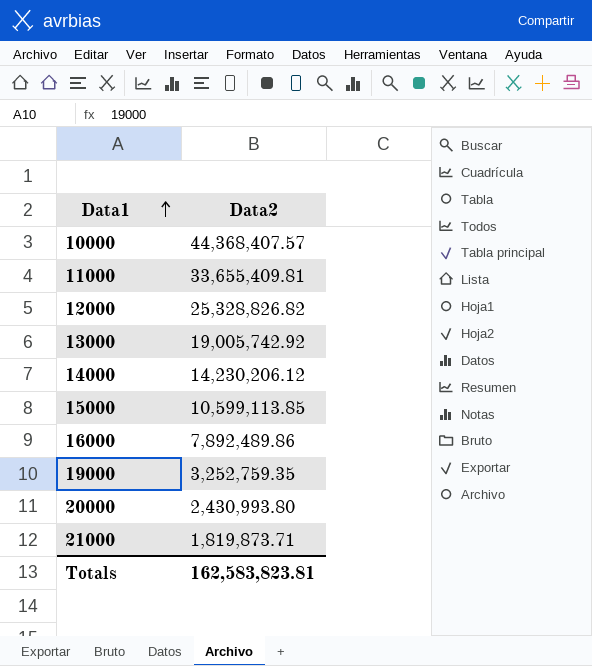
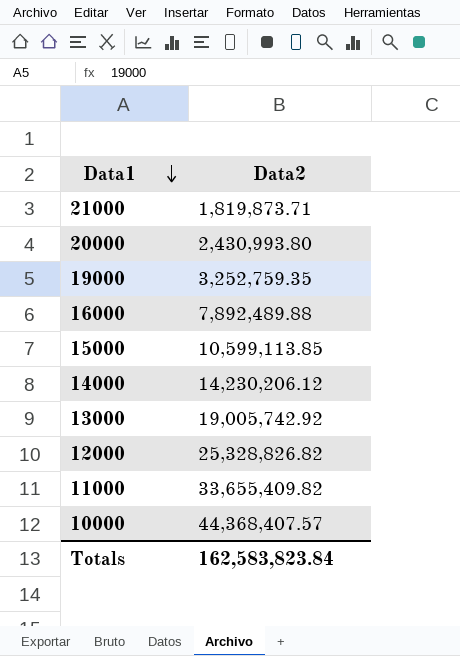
row order: Data1 ascending -> Data1 descending
16000 | Data2: 7,892,489.86 -> 7,892,489.88
11000 | Data2: 33,655,409.81 -> 33,655,409.82
Totals | Data2: 162,583,823.81 -> 162,583,823.84

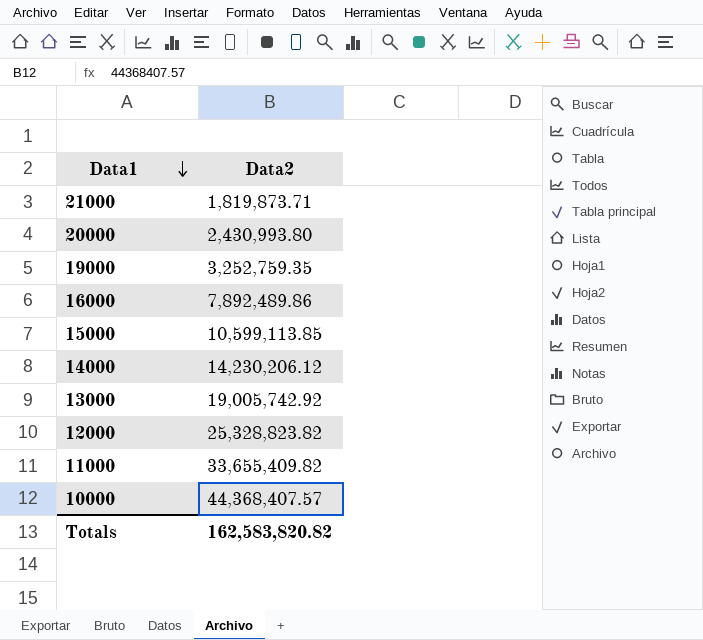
16000 | Data2: 7,892,489.88 -> 7,892,489.86
12000 | Data2: 25,328,826.82 -> 25,328,823.82
Totals | Data2: 162,583,823.84 -> 162,583,820.82

